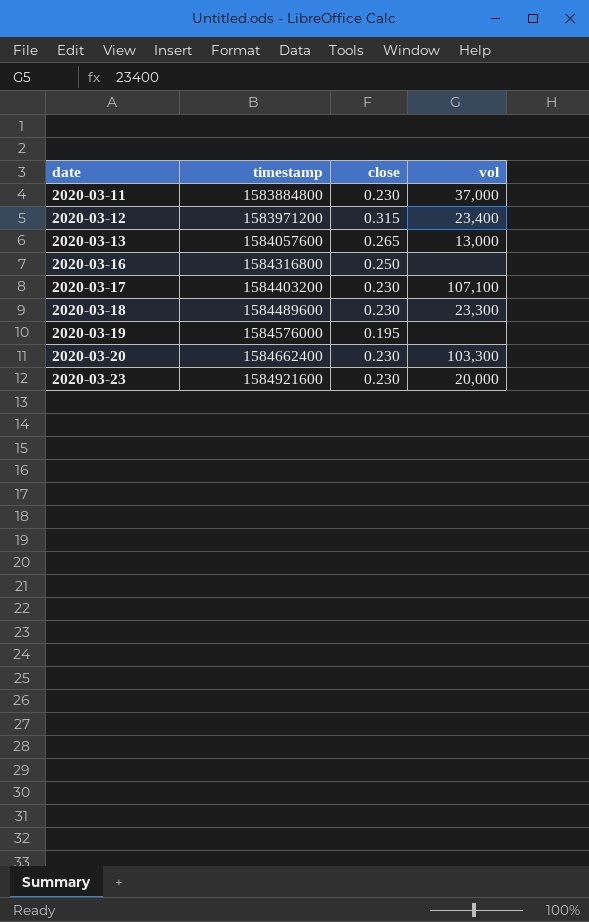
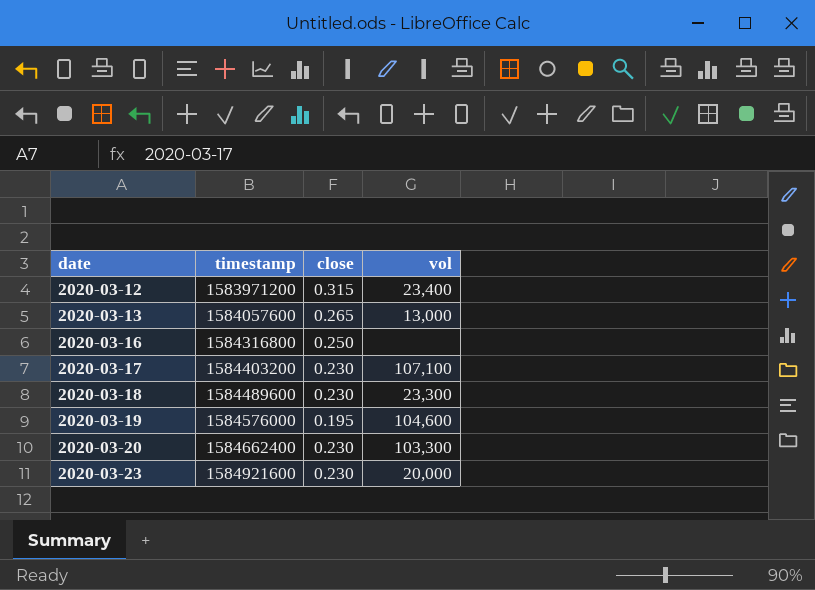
row 2020-03-11: 1583884800 | 0.230 | 37,000 -> none
2020-03-19 | vol: none -> 104,600

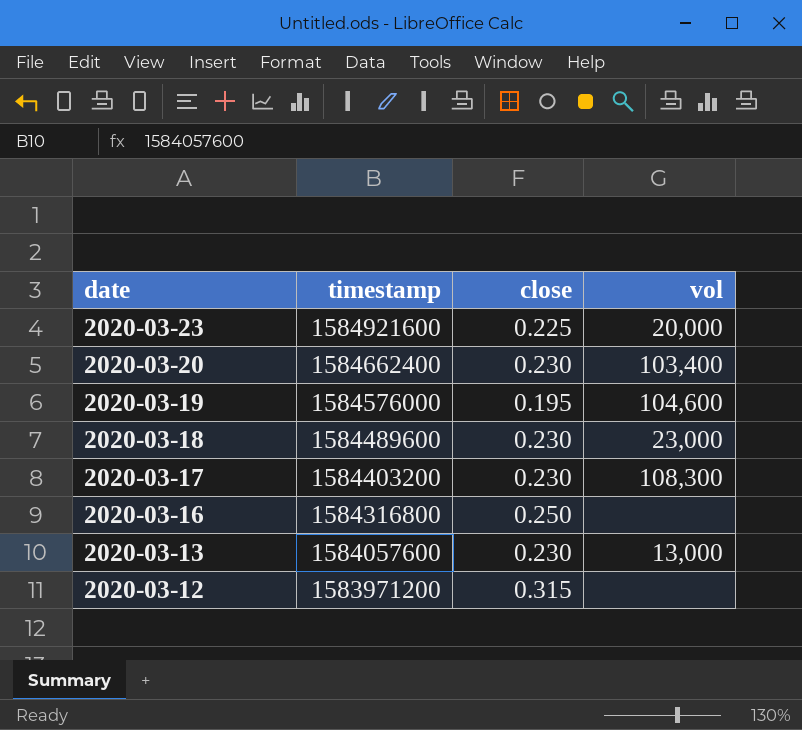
row order: date ascending -> date descending
2020-03-23 | close: 0.230 -> 0.225
2020-03-20 | vol: 103,300 -> 103,400
2020-03-18 | vol: 23,300 -> 23,000
2020-03-17 | vol: 107,100 -> 108,300
2020-03-13 | close: 0.265 -> 0.230
2020-03-12 | vol: 23,400 -> none

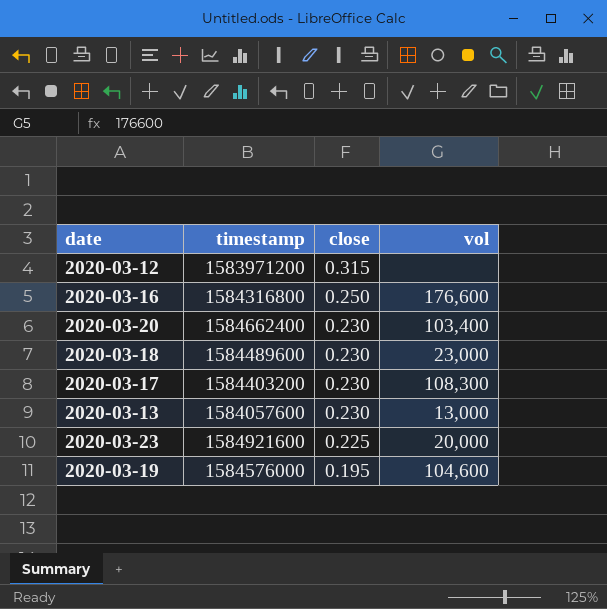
row order: date descending -> close descending
2020-03-16 | vol: none -> 176,600

